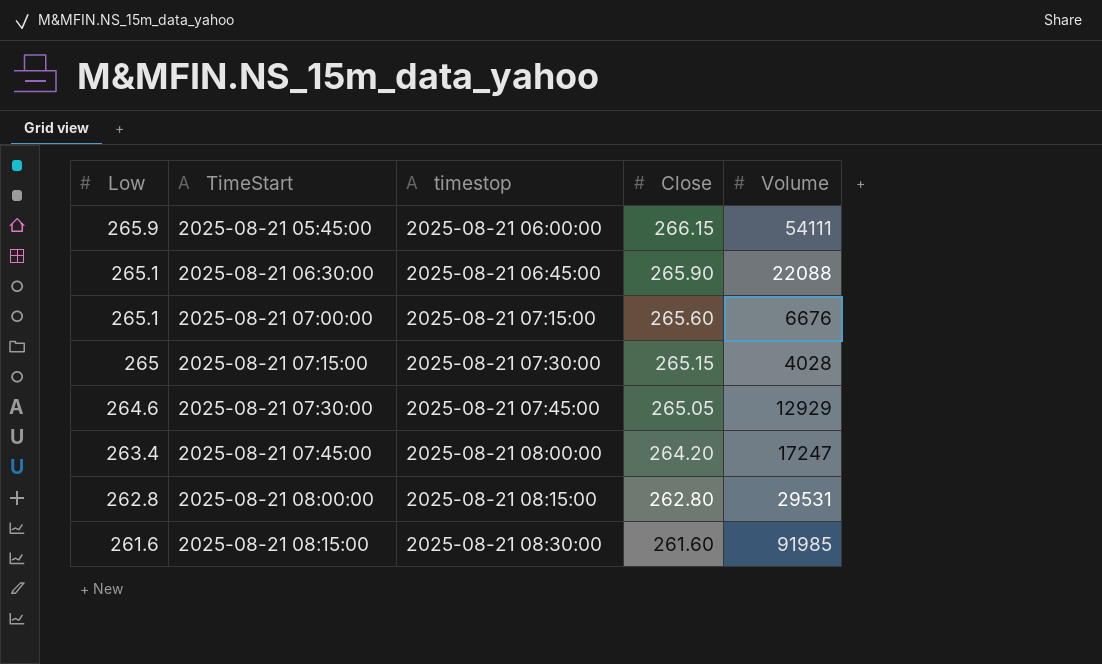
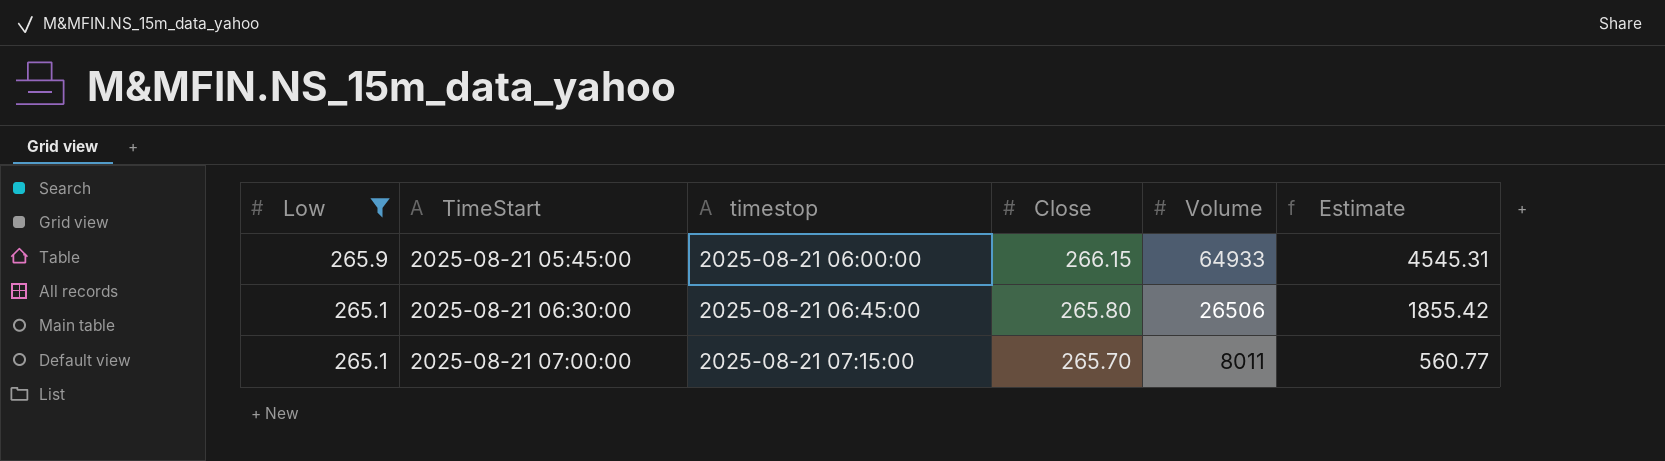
filter: none -> Low >= 265.1
column Estimate | formula: none -> [Volume] * 0.07
2025-08-21 05:45:00 | Volume: 54111 -> 64933
2025-08-21 06:30:00 | Close: 265.90 -> 265.80
2025-08-21 06:30:00 | Volume: 22088 -> 26506
2025-08-21 07:00:00 | Close: 265.60 -> 265.70
2025-08-21 07:00:00 | Volume: 6676 -> 8011

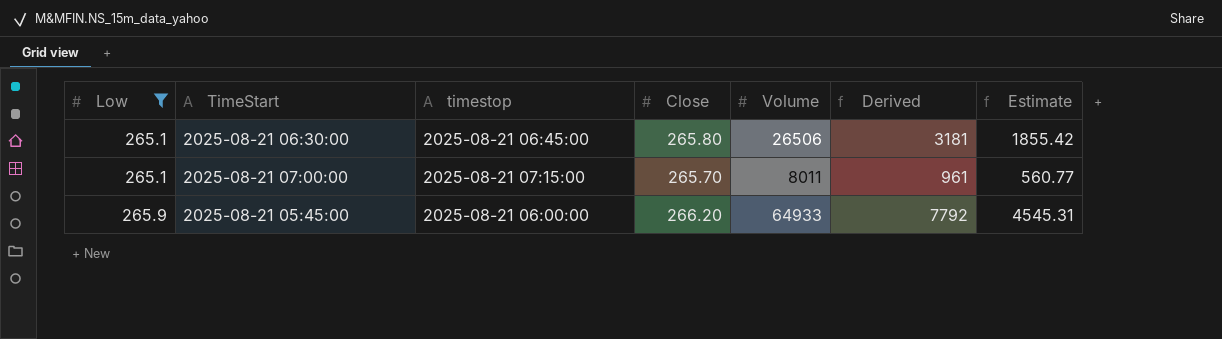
row order: Low descending -> Low ascending
column Derived | formula: none -> [Volume] * 0.12
2025-08-21 05:45:00 | Close: 266.15 -> 266.20

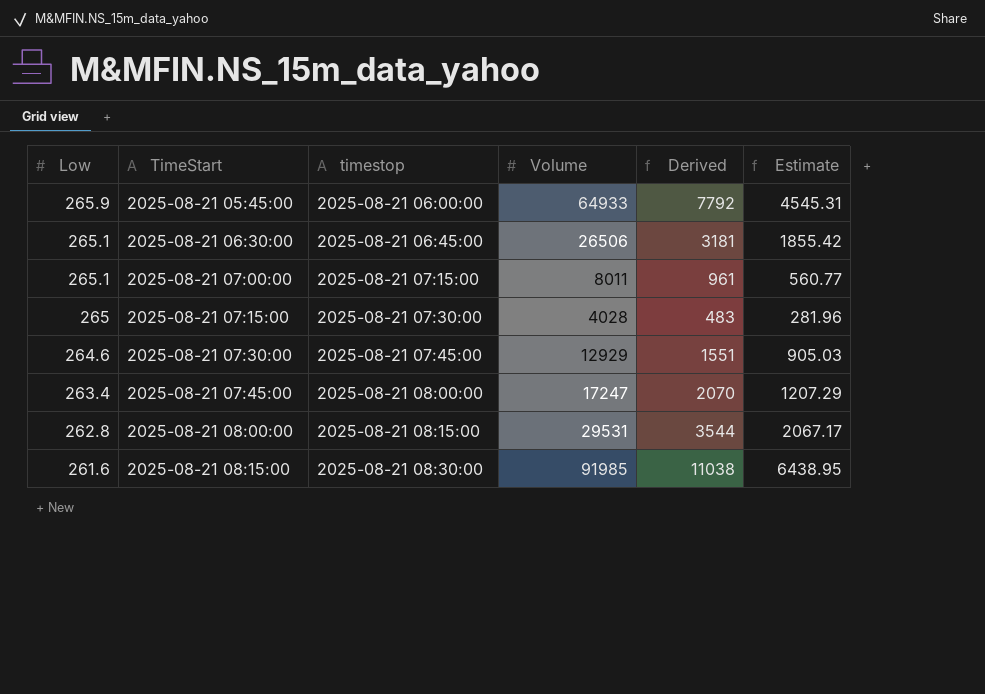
filter: Low >= 265.1 -> none
row order: Low ascending -> Low descending
column Close | position: 4 -> none

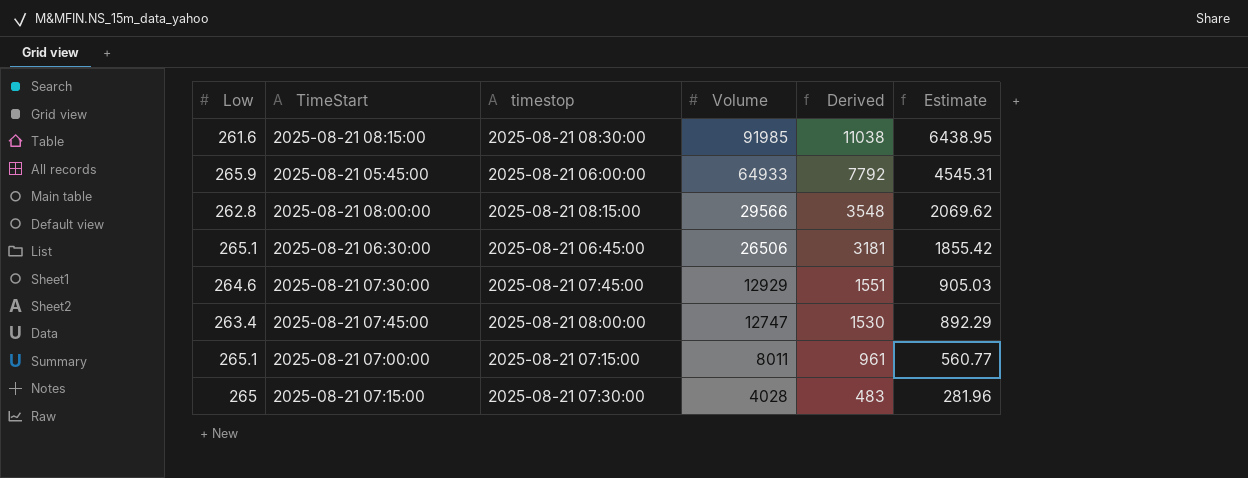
row order: Low descending -> Volume descending
2025-08-21 08:00:00 | Volume: 29531 -> 29566
2025-08-21 08:00:00 | Derived: 3544 -> 3548
2025-08-21 08:00:00 | Estimate: 2067.17 -> 2069.62
2025-08-21 07:45:00 | Volume: 17247 -> 12747
2025-08-21 07:45:00 | Derived: 2070 -> 1530
2025-08-21 07:45:00 | Estimate: 1207.29 -> 892.29

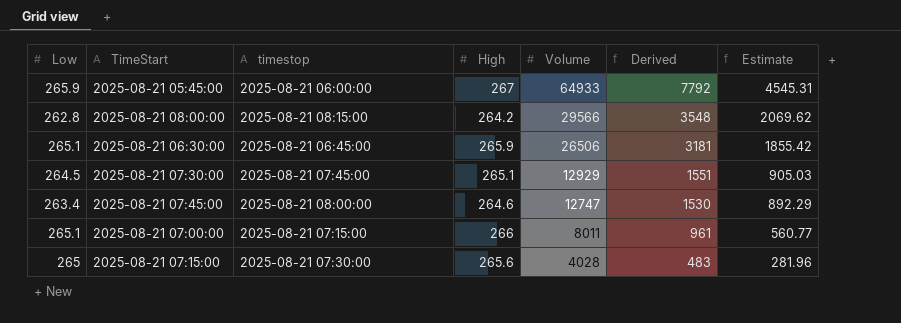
column High | position: none -> 4
row 2025-08-21 08:15:00: 261.6 | 2025-08-21 08:30:00 | 91985 | 11038 | 6438.95 -> none
2025-08-21 07:30:00 | Low: 264.6 -> 264.5

